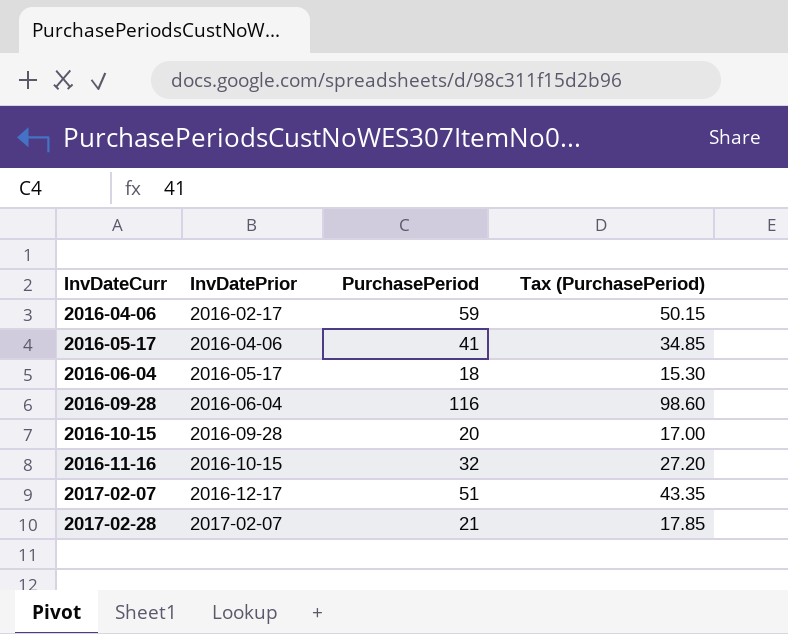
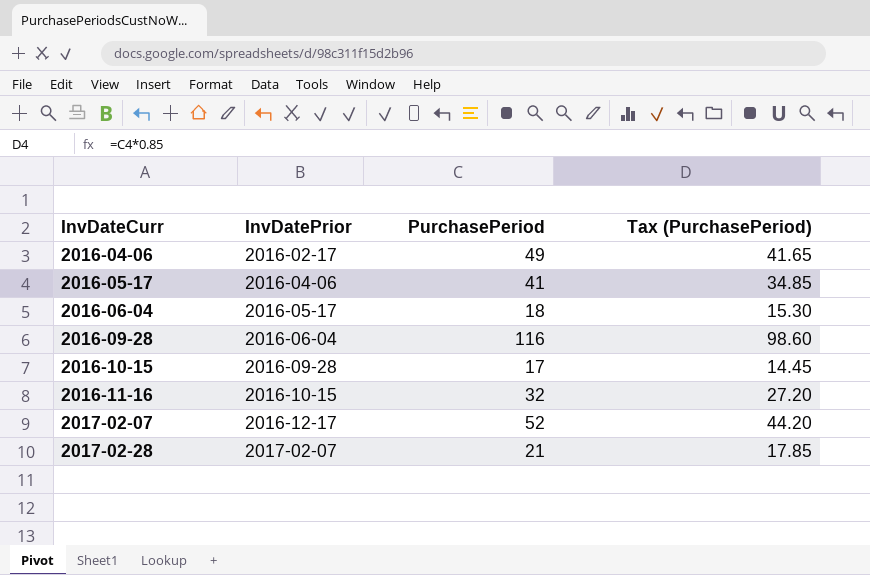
2016-04-06 | PurchasePeriod: 59 -> 49
2016-04-06 | Tax (PurchasePeriod): 50.15 -> 41.65
2016-10-15 | PurchasePeriod: 20 -> 17
2016-10-15 | Tax (PurchasePeriod): 17.00 -> 14.45
2017-02-07 | PurchasePeriod: 51 -> 52
2017-02-07 | Tax (PurchasePeriod): 43.35 -> 44.20

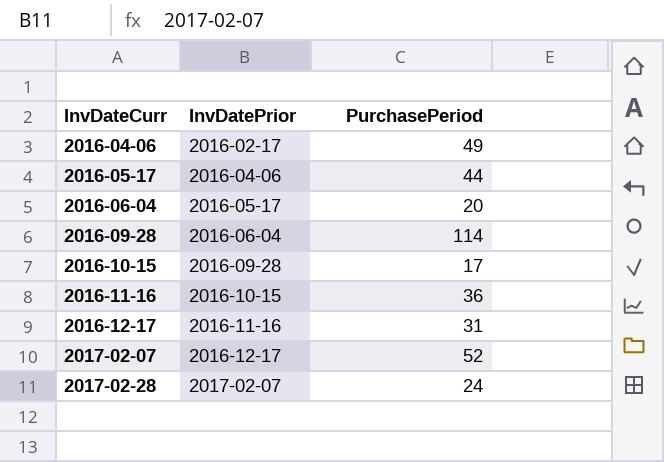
column Tax (PurchasePeriod) | formula: [PurchasePeriod] * 0.85 -> none
2016-05-17 | PurchasePeriod: 41 -> 44
2016-06-04 | PurchasePeriod: 18 -> 20
2016-09-28 | PurchasePeriod: 116 -> 114
2016-11-16 | PurchasePeriod: 32 -> 36
row 2016-12-17: none -> 2016-11-16 | 31
2017-02-28 | PurchasePeriod: 21 -> 24

